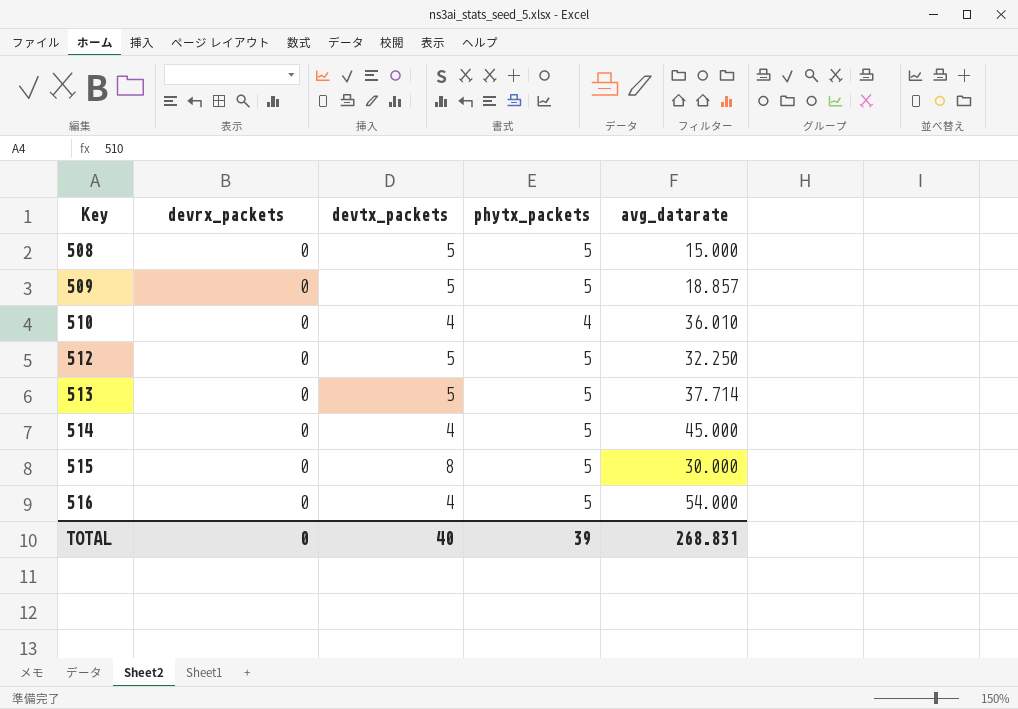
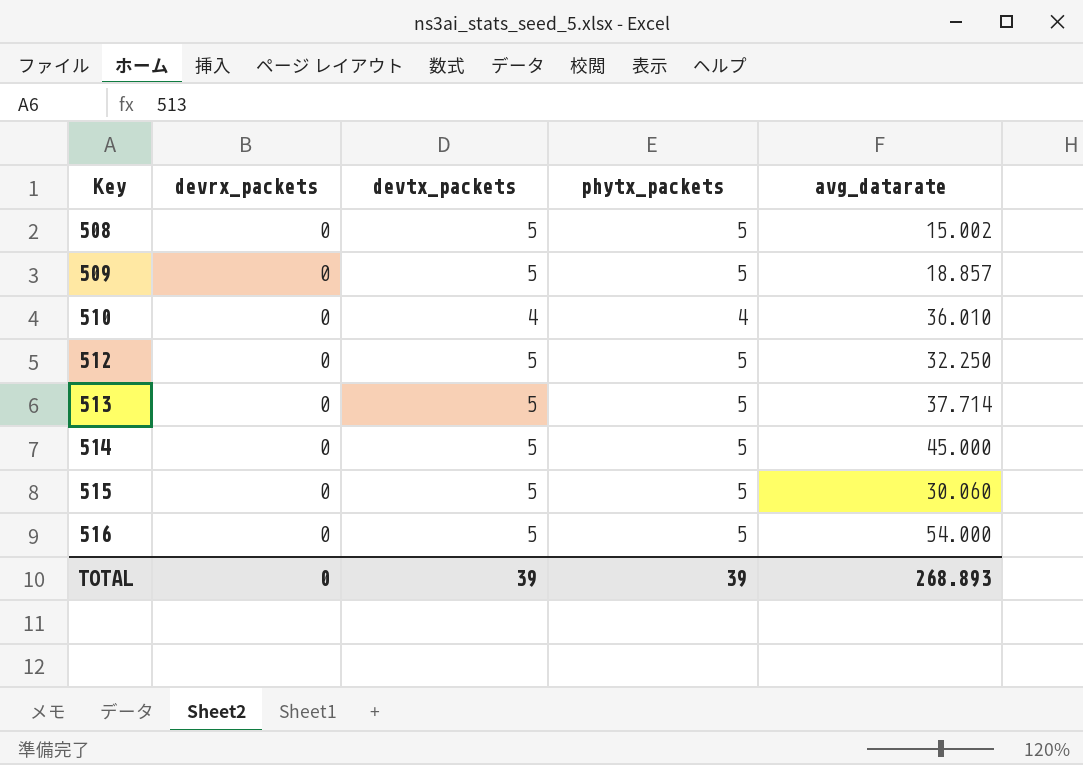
508 | avg_datarate: 15.000 -> 15.002
514 | devtx_packets: 4 -> 5
515 | devtx_packets: 8 -> 5
515 | avg_datarate: 30.000 -> 30.060
516 | devtx_packets: 4 -> 5
TOTAL | devtx_packets: 40 -> 39
TOTAL | avg_datarate: 268.831 -> 268.893

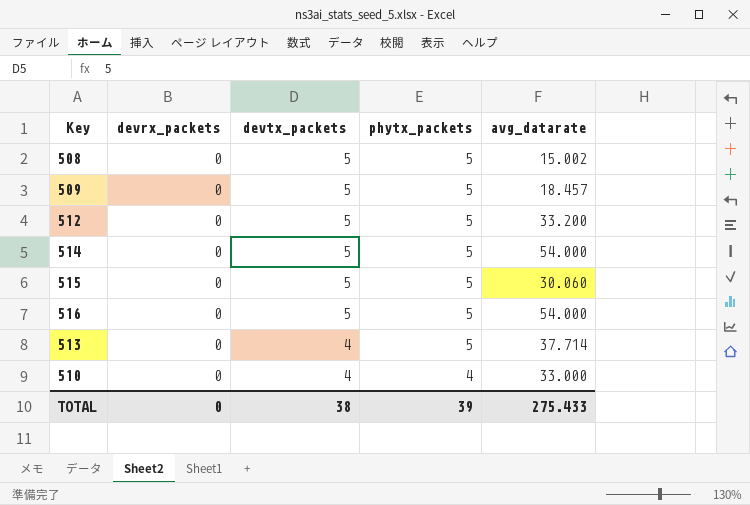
row order: Key ascending -> devtx_packets descending
509 | avg_datarate: 18.857 -> 18.457
512 | avg_datarate: 32.250 -> 33.200
514 | avg_datarate: 45.000 -> 54.000
513 | devtx_packets: 5 -> 4
510 | avg_datarate: 36.010 -> 33.000
TOTAL | devtx_packets: 39 -> 38
TOTAL | avg_datarate: 268.893 -> 275.433

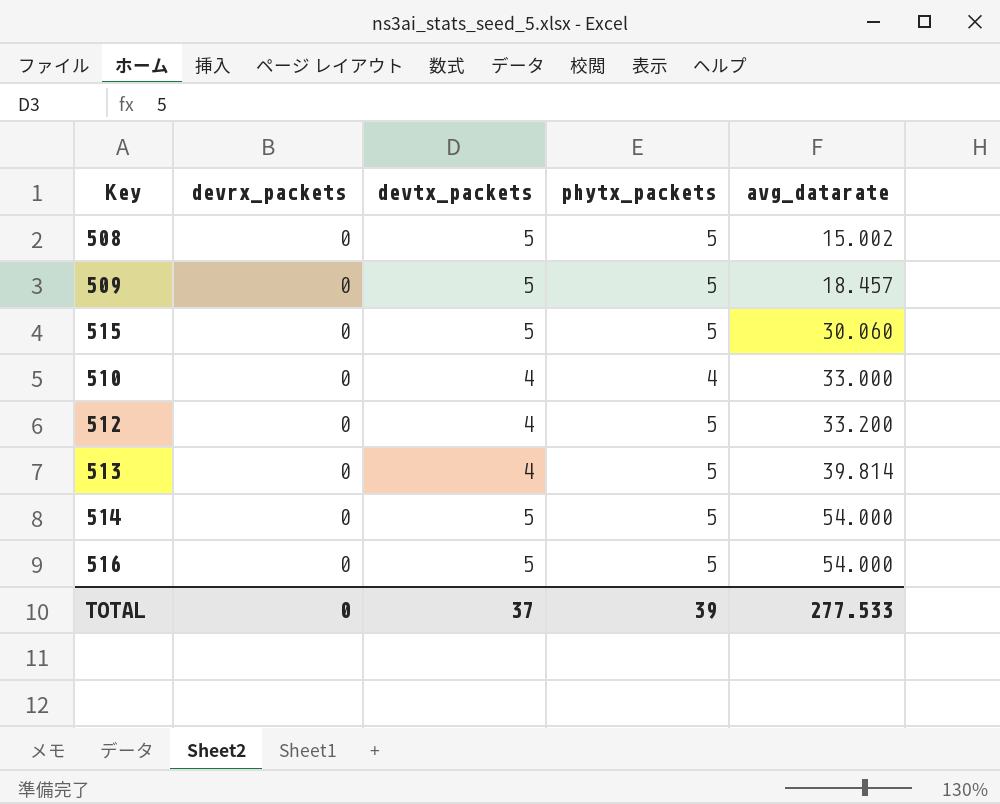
row order: devtx_packets descending -> avg_datarate ascending
512 | devtx_packets: 5 -> 4
513 | avg_datarate: 37.714 -> 39.814
TOTAL | devtx_packets: 38 -> 37
TOTAL | avg_datarate: 275.433 -> 277.533

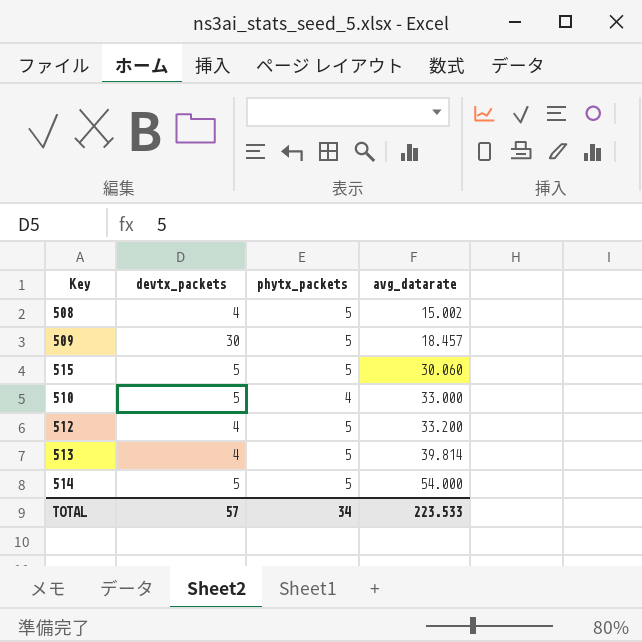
column devrx_packets | position: 2 -> none
row 516: 0 | 5 | 5 | 54.000 -> none
508 | devtx_packets: 5 -> 4
509 | devtx_packets: 5 -> 30
510 | devtx_packets: 4 -> 5
TOTAL | devtx_packets: 37 -> 57
TOTAL | phytx_packets: 39 -> 34
TOTAL | avg_datarate: 277.533 -> 223.533

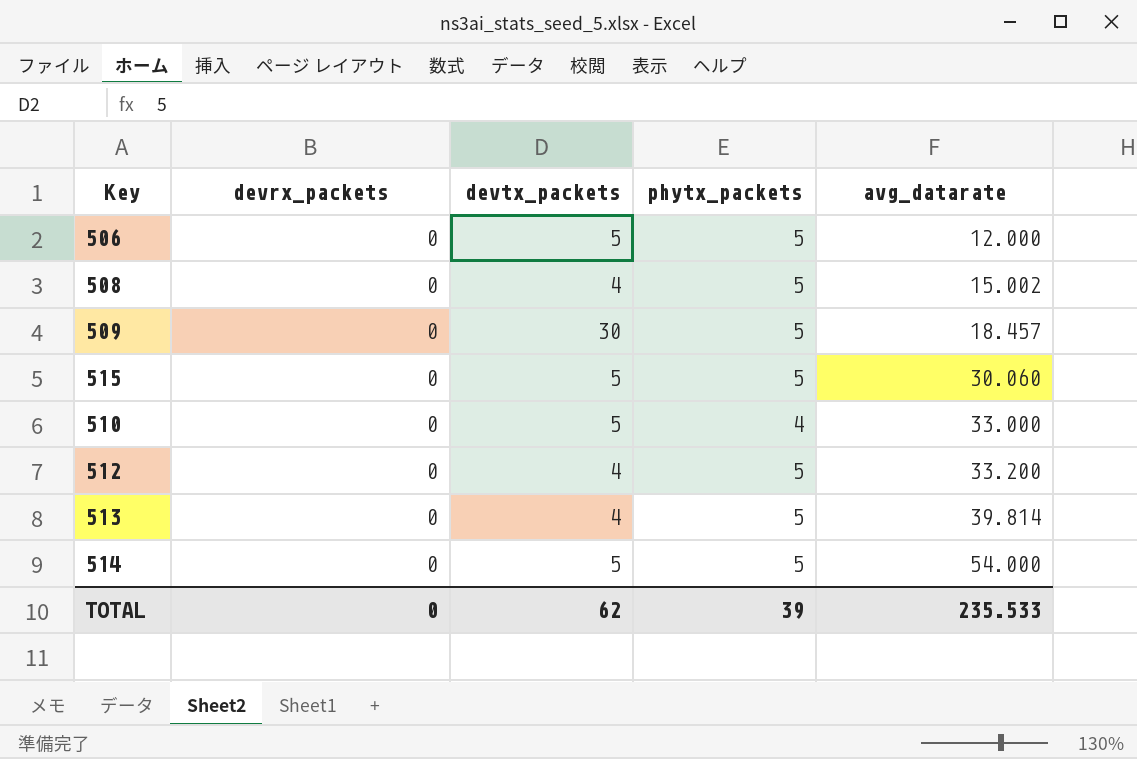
column devrx_packets | position: none -> 2
row 506: none -> 0 | 5 | 5 | 12.000
TOTAL | devtx_packets: 57 -> 62
TOTAL | phytx_packets: 34 -> 39
TOTAL | avg_datarate: 223.533 -> 235.533

